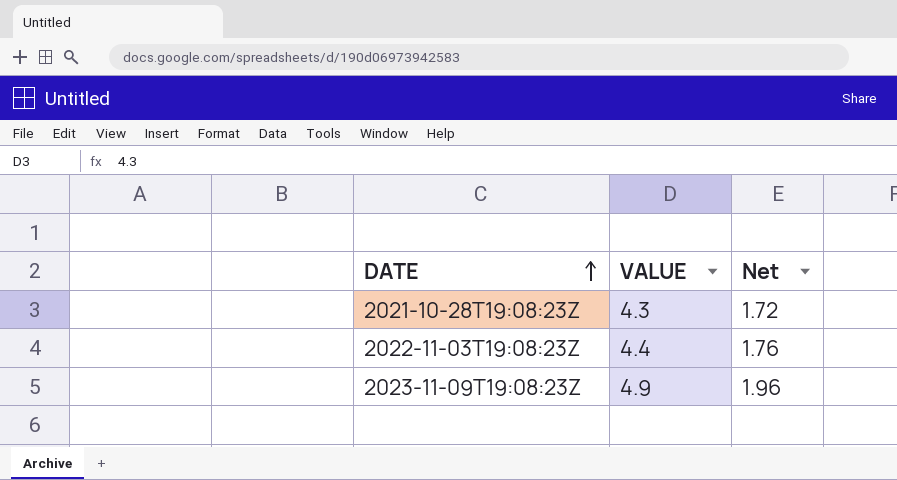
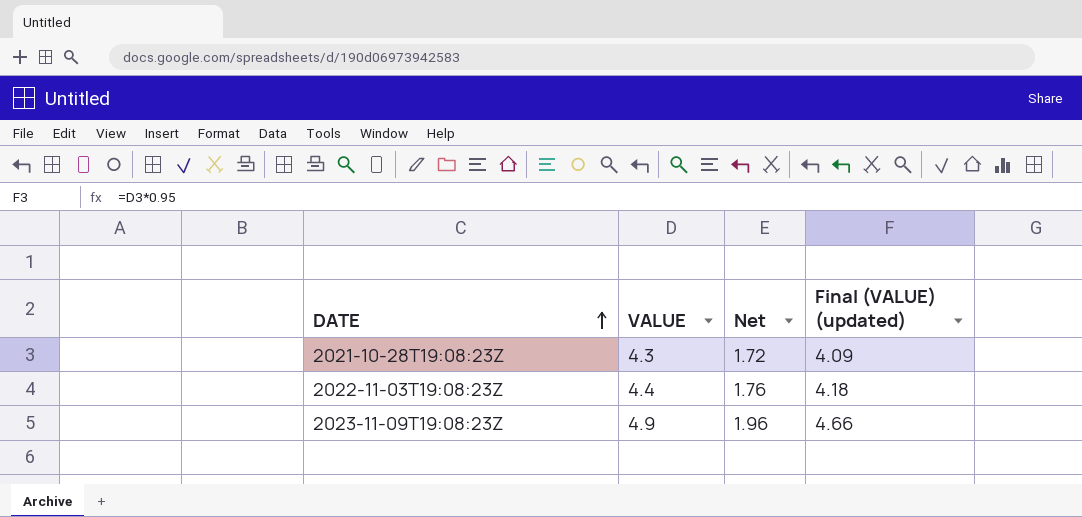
column Final (VALUE) (updated) | formula: none -> [VALUE] * 0.95

